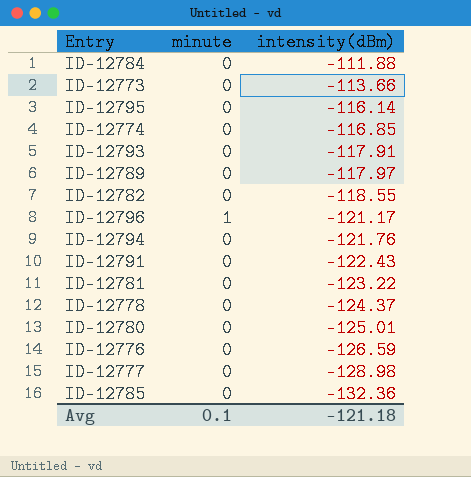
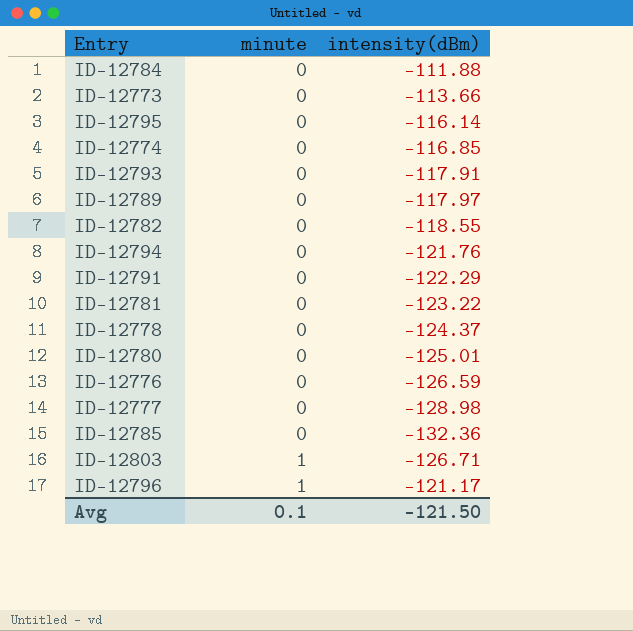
row order: intensity(dBm) descending -> minute ascending
ID-12791 | intensity(dBm): -122.43 -> -122.29
row ID-12803: none -> 1 | -126.71
Avg | intensity(dBm): -121.18 -> -121.50

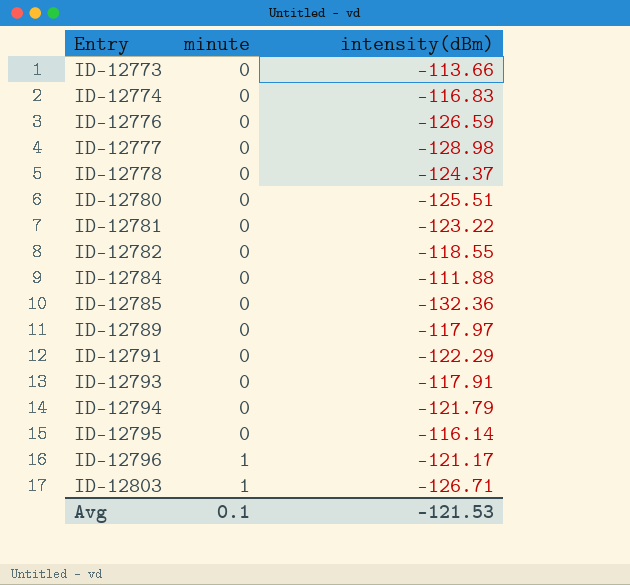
row order: minute ascending -> Entry ascending
ID-12774 | intensity(dBm): -116.85 -> -116.83
ID-12780 | intensity(dBm): -125.01 -> -125.51
ID-12794 | intensity(dBm): -121.76 -> -121.79
Avg | intensity(dBm): -121.50 -> -121.53

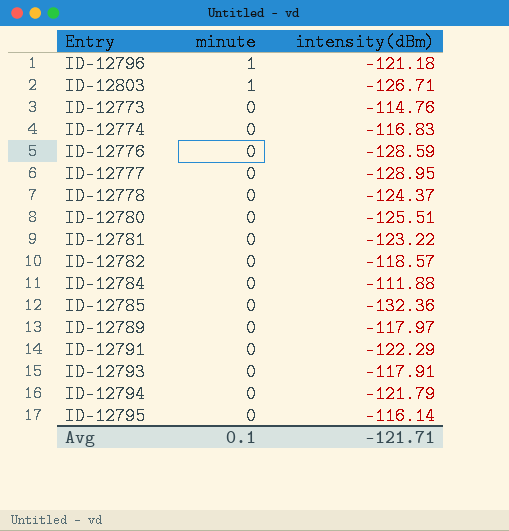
row order: Entry ascending -> minute descending
ID-12796 | intensity(dBm): -121.17 -> -121.18
ID-12773 | intensity(dBm): -113.66 -> -114.76
ID-12776 | intensity(dBm): -126.59 -> -128.59
ID-12777 | intensity(dBm): -128.98 -> -128.95
ID-12782 | intensity(dBm): -118.55 -> -118.57
Avg | intensity(dBm): -121.53 -> -121.71

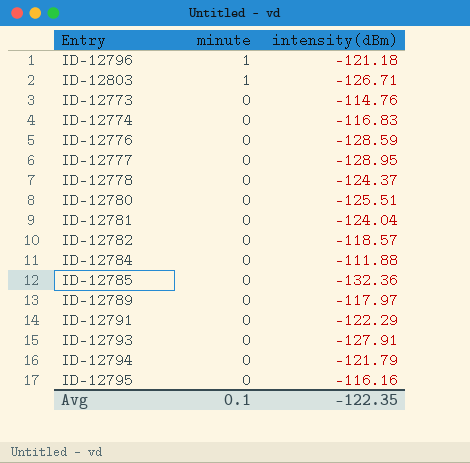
ID-12781 | intensity(dBm): -123.22 -> -124.04
ID-12793 | intensity(dBm): -117.91 -> -127.91
ID-12795 | intensity(dBm): -116.14 -> -116.16
Avg | intensity(dBm): -121.71 -> -122.35

